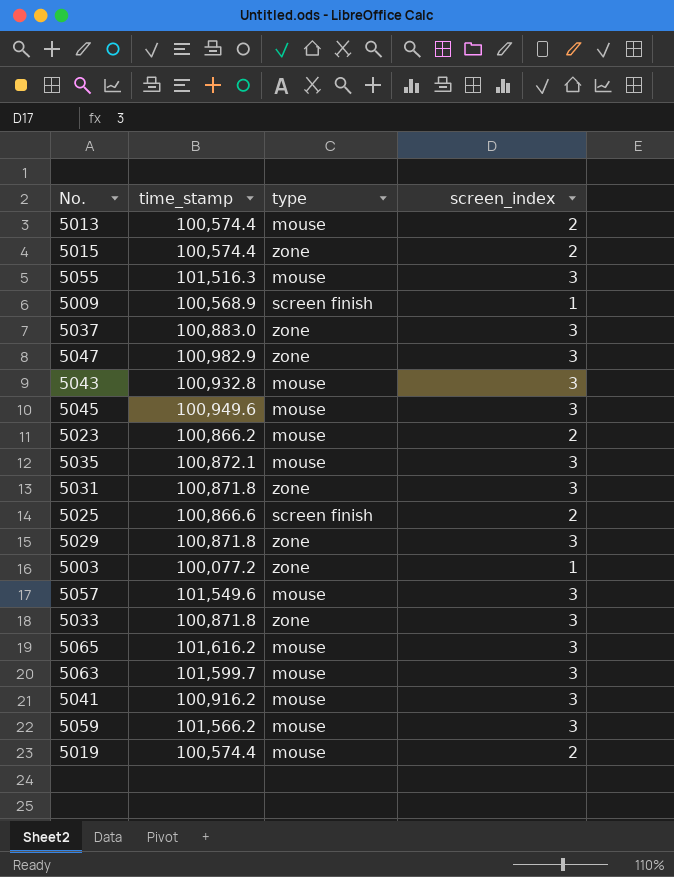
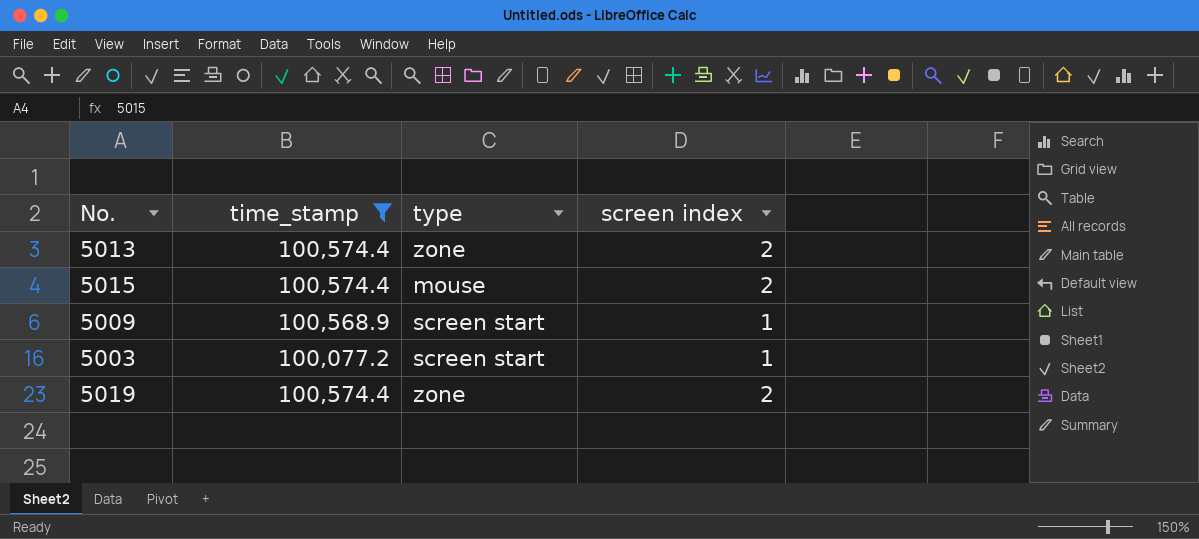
filter: none -> time_stamp <= 100,574.4
column name: screen_index -> screen index
5013 | type: mouse -> zone
5015 | type: zone -> mouse
5009 | type: screen finish -> screen start
5003 | type: zone -> screen start
5019 | type: mouse -> zone

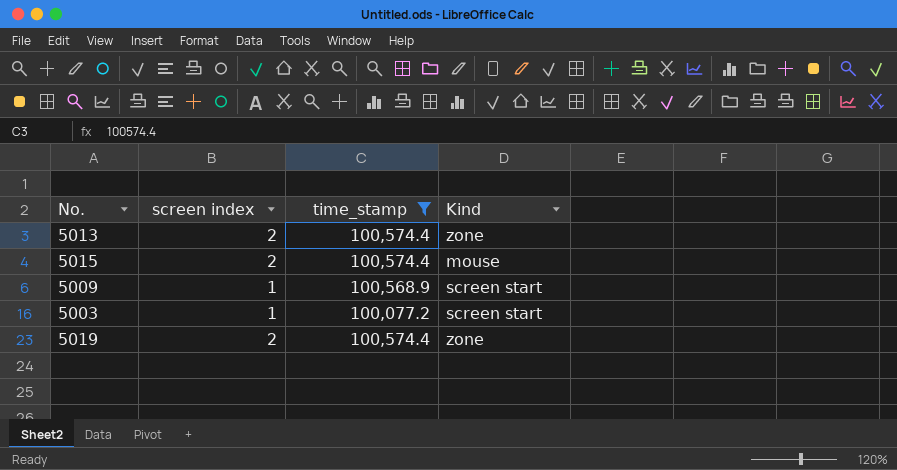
column screen index | position: 4 -> 2
column name: type -> Kind

